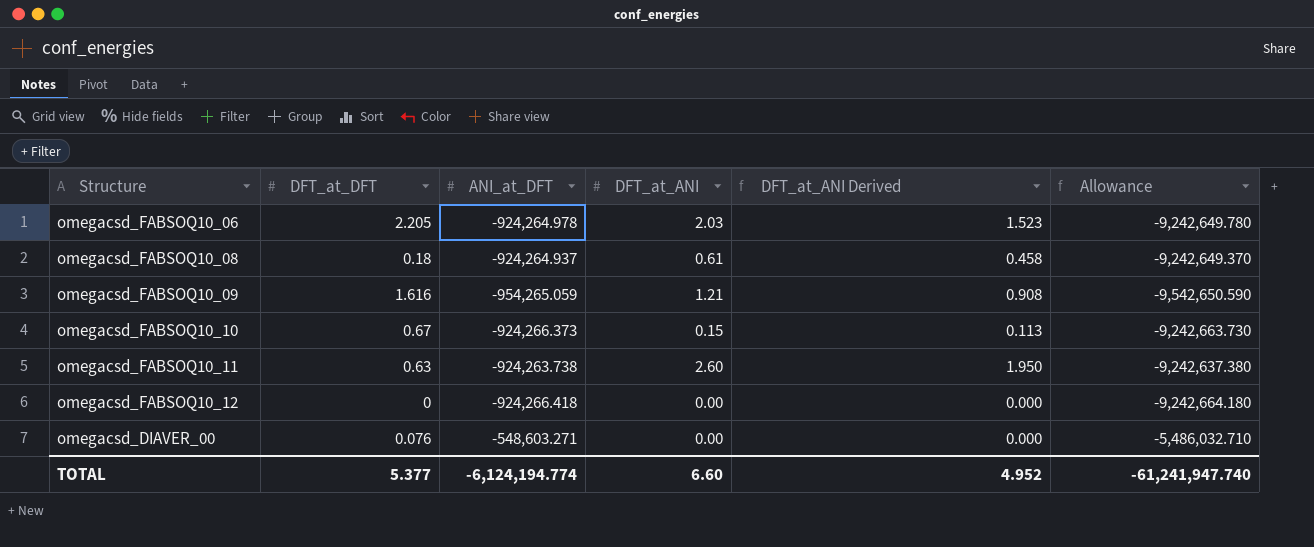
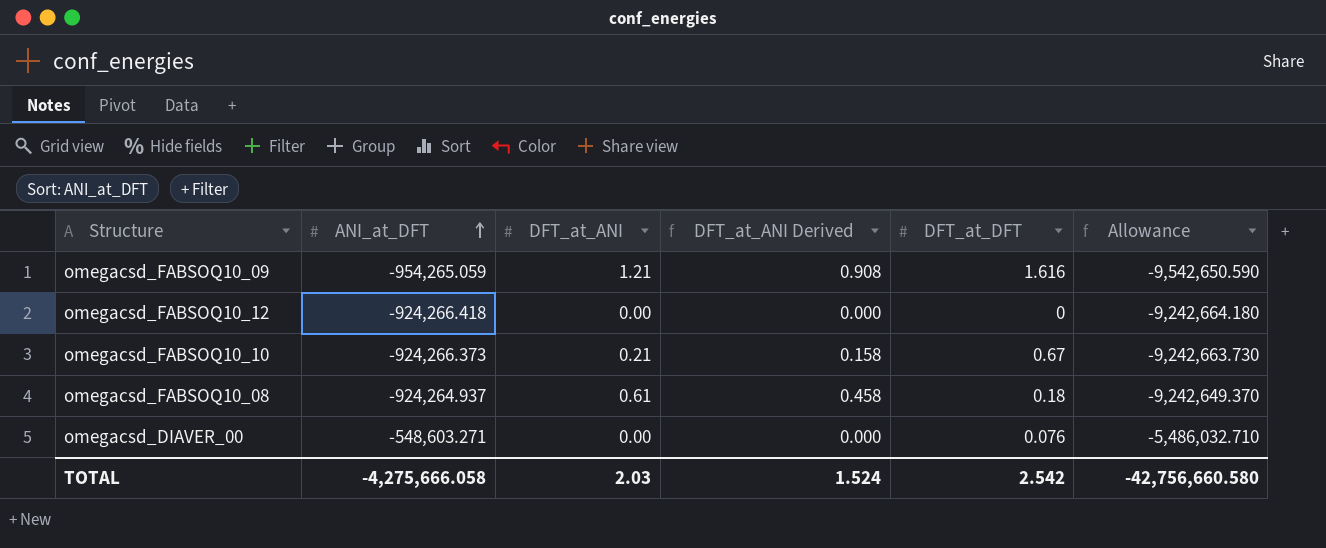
row order: none -> ANI_at_DFT ascending
column DFT_at_DFT | position: 2 -> 5
row omegacsd_FABSOQ10_06: 2.205 | -924,264.978 | 2.03 | 1.523 | -9,242,649.780 -> none
row omegacsd_FABSOQ10_11: 0.63 | -924,263.738 | 2.60 | 1.950 | -9,242,637.380 -> none
omegacsd_FABSOQ10_10 | DFT_at_ANI: 0.15 -> 0.21
omegacsd_FABSOQ10_10 | DFT_at_ANI Derived: 0.113 -> 0.158
TOTAL | ANI_at_DFT: -6,124,194.774 -> -4,275,666.058
TOTAL | DFT_at_ANI: 6.60 -> 2.03
TOTAL | DFT_at_ANI Derived: 4.952 -> 1.524
TOTAL | DFT_at_DFT: 5.377 -> 2.542
TOTAL | Allowance: -61,241,947.740 -> -42,756,660.580

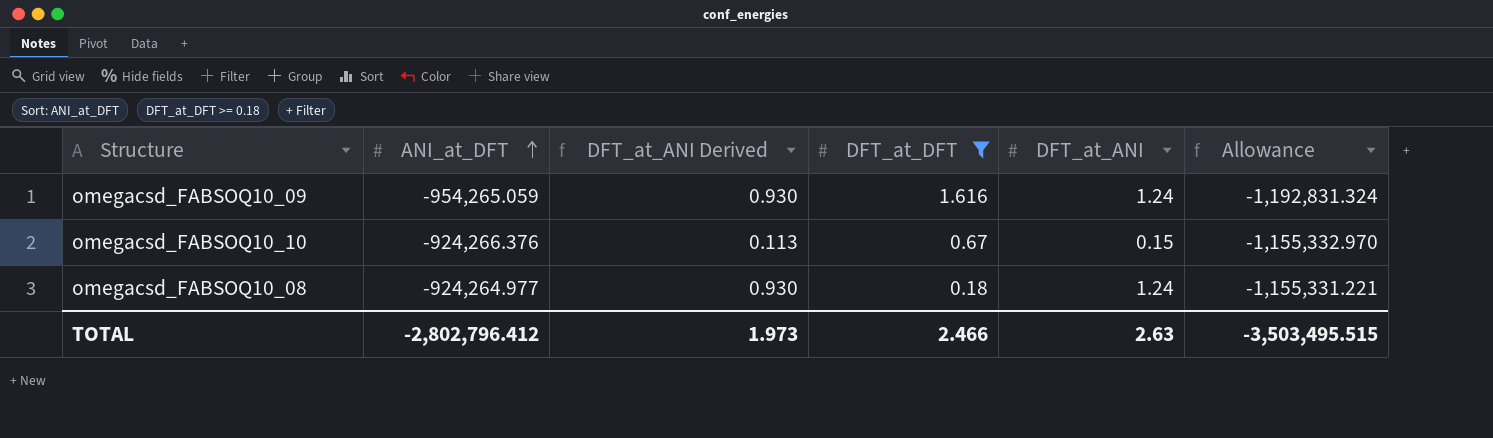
filter: none -> DFT_at_DFT >= 0.18
column DFT_at_ANI | position: 3 -> 5
column Allowance | formula: [ANI_at_DFT] * 10 -> [ANI_at_DFT] * 1.25
omegacsd_FABSOQ10_09 | DFT_at_ANI Derived: 0.908 -> 0.930
omegacsd_FABSOQ10_09 | DFT_at_ANI: 1.21 -> 1.24
omegacsd_FABSOQ10_10 | ANI_at_DFT: -924,266.373 -> -924,266.376
omegacsd_FABSOQ10_10 | DFT_at_ANI Derived: 0.158 -> 0.113
omegacsd_FABSOQ10_10 | DFT_at_ANI: 0.21 -> 0.15
omegacsd_FABSOQ10_08 | ANI_at_DFT: -924,264.937 -> -924,264.977
omegacsd_FABSOQ10_08 | DFT_at_ANI Derived: 0.458 -> 0.930
omegacsd_FABSOQ10_08 | DFT_at_ANI: 0.61 -> 1.24
TOTAL | ANI_at_DFT: -4,275,666.058 -> -2,802,796.412
TOTAL | DFT_at_ANI Derived: 1.524 -> 1.973
TOTAL | DFT_at_DFT: 2.542 -> 2.466
TOTAL | DFT_at_ANI: 2.03 -> 2.63
TOTAL | Allowance: -42,756,660.580 -> -3,503,495.515

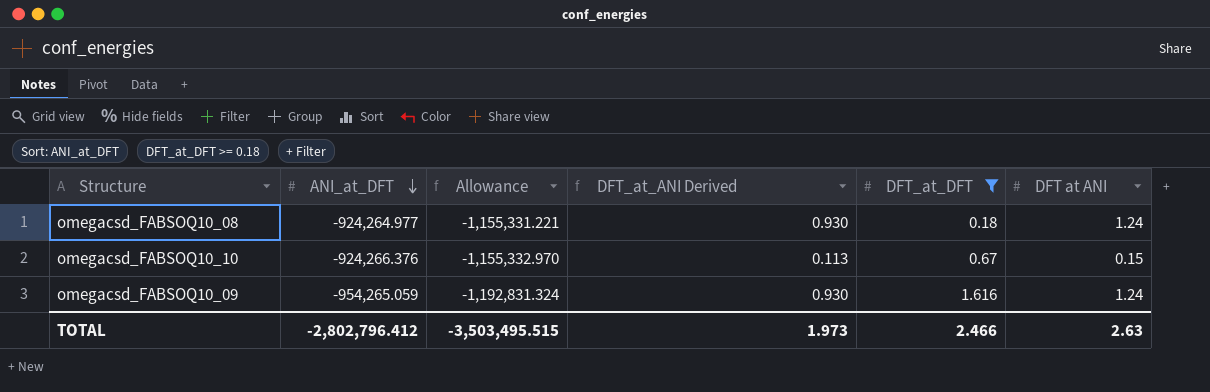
row order: ANI_at_DFT ascending -> ANI_at_DFT descending
column Allowance | position: 6 -> 3
column name: DFT_at_ANI -> DFT at ANI

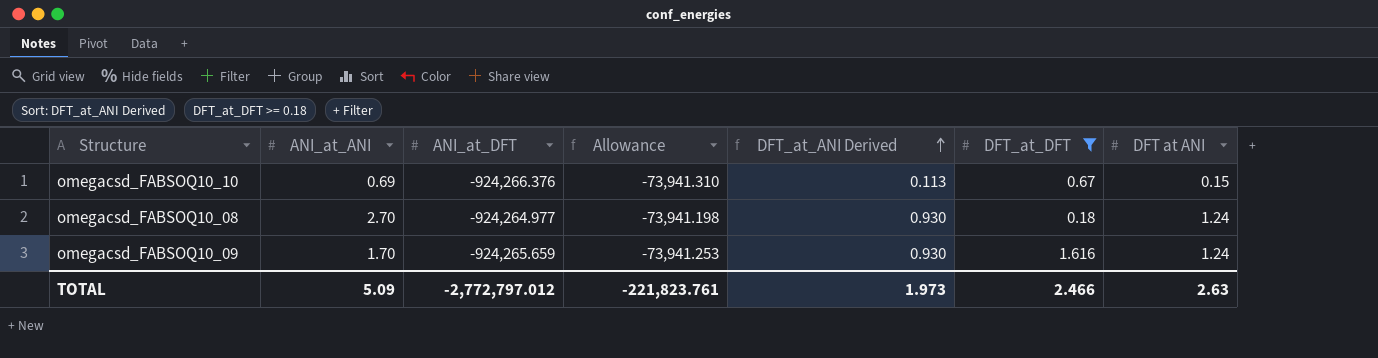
row order: ANI_at_DFT descending -> DFT_at_ANI Derived ascending
column ANI_at_ANI | position: none -> 2
column Allowance | formula: [ANI_at_DFT] * 1.25 -> [ANI_at_DFT] * 0.08
omegacsd_FABSOQ10_09 | ANI_at_DFT: -954,265.059 -> -924,265.659
TOTAL | ANI_at_DFT: -2,802,796.412 -> -2,772,797.012
TOTAL | Allowance: -3,503,495.515 -> -221,823.761

